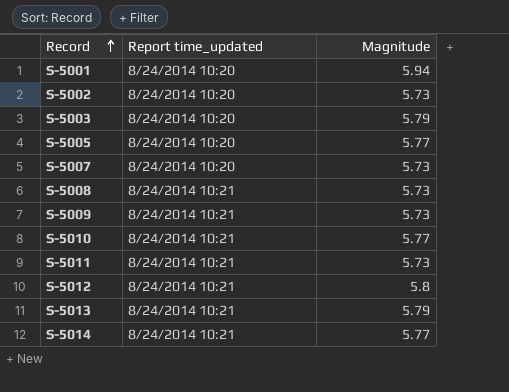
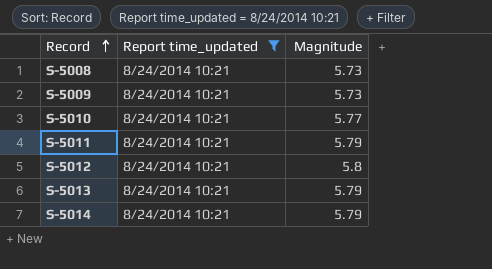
filter: none -> Report time_updated = 8/24/2014 10:21
S-5011 | Magnitude: 5.73 -> 5.79
S-5014 | Magnitude: 5.77 -> 5.79

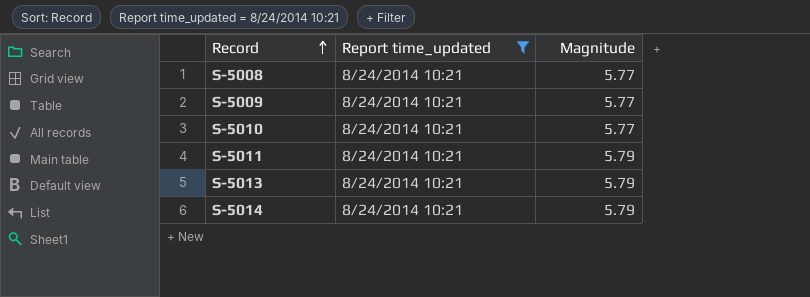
row S-5012: 8/24/2014 10:21 | 5.8 -> none
S-5008 | Magnitude: 5.73 -> 5.77
S-5009 | Magnitude: 5.73 -> 5.77

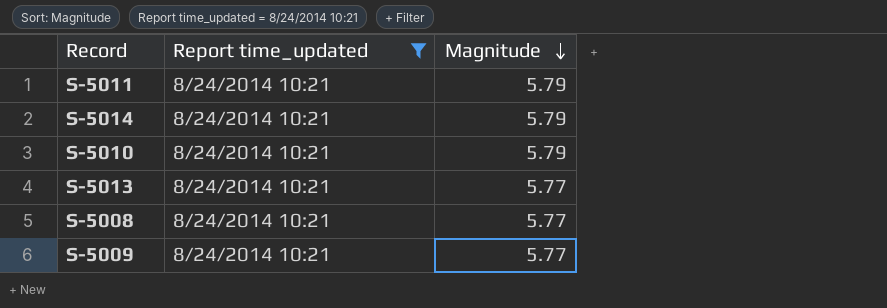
row order: Record ascending -> Magnitude descending
S-5010 | Magnitude: 5.77 -> 5.79
S-5013 | Magnitude: 5.79 -> 5.77

